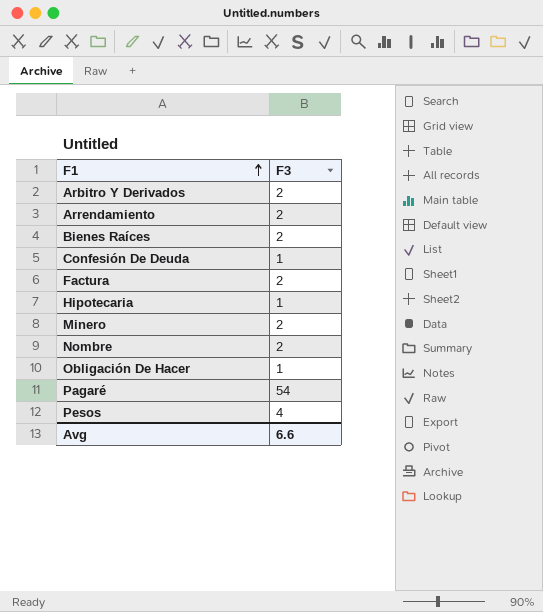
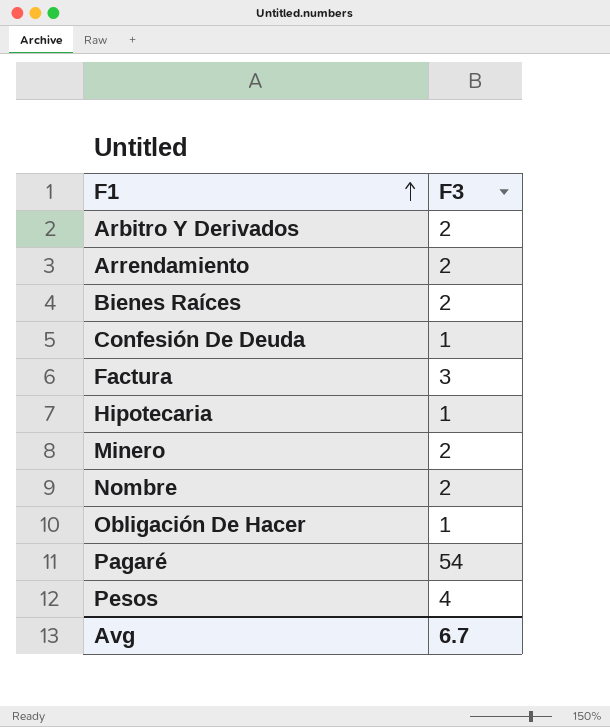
Factura | F3: 2 -> 3
Avg | F3: 6.6 -> 6.7

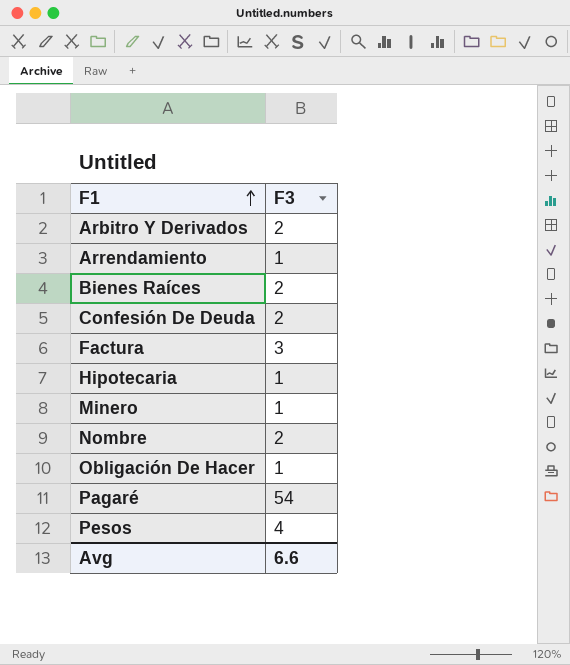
Arrendamiento | F3: 2 -> 1
Confesión De Deuda | F3: 1 -> 2
Minero | F3: 2 -> 1
Avg | F3: 6.7 -> 6.6

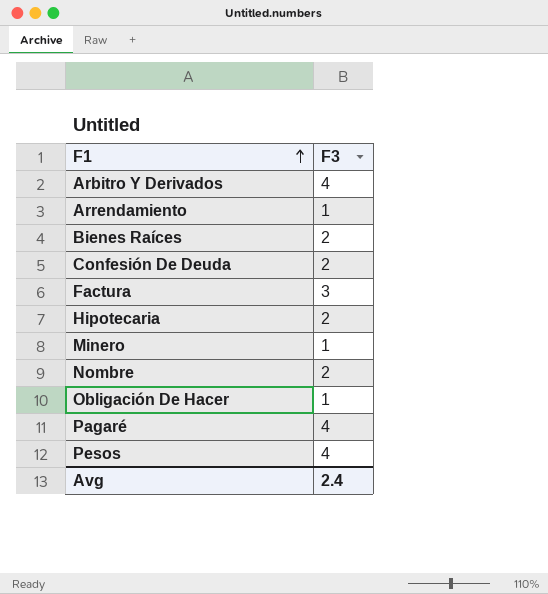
Arbitro Y Derivados | F3: 2 -> 4
Hipotecaria | F3: 1 -> 2
Pagaré | F3: 54 -> 4
Avg | F3: 6.6 -> 2.4

